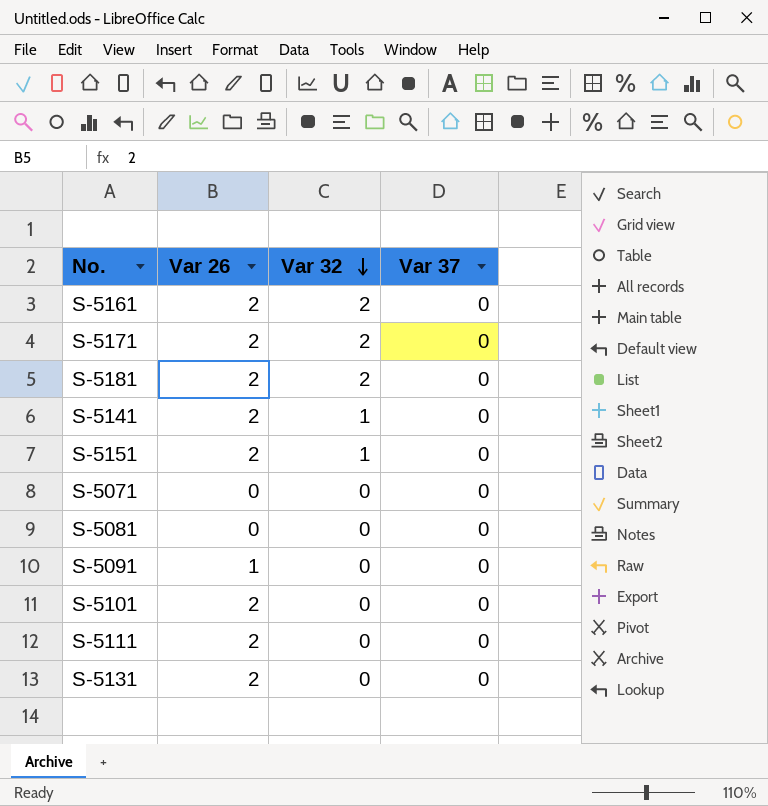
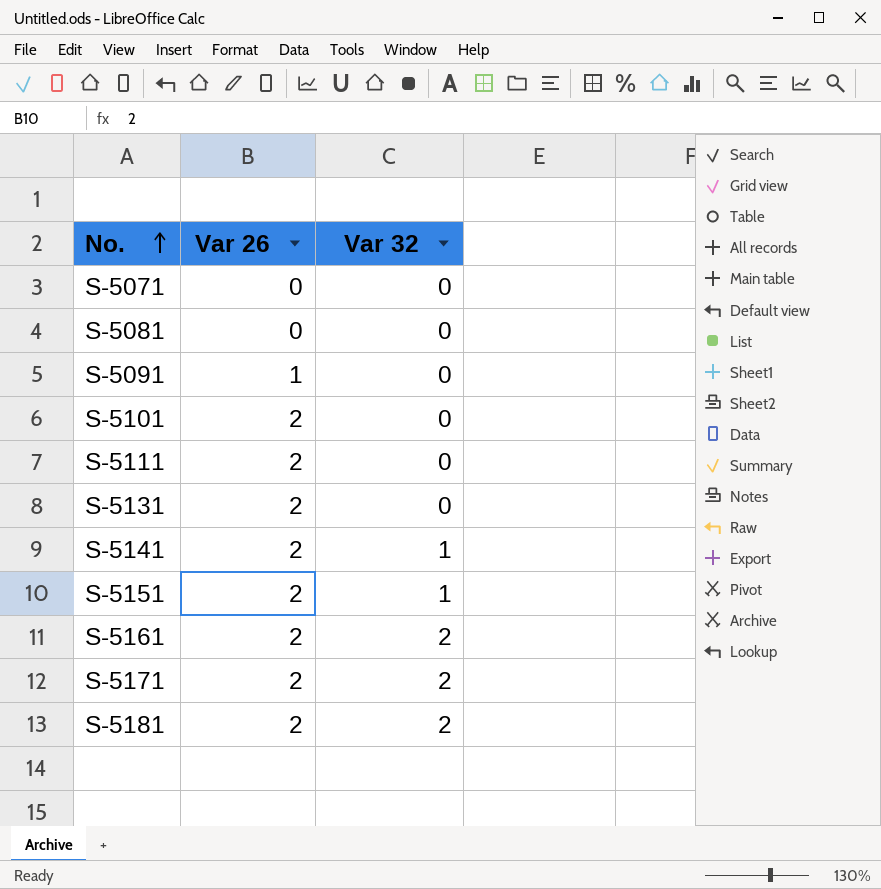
row order: Var 32 descending -> No. ascending
column Var 37 | position: 4 -> none

